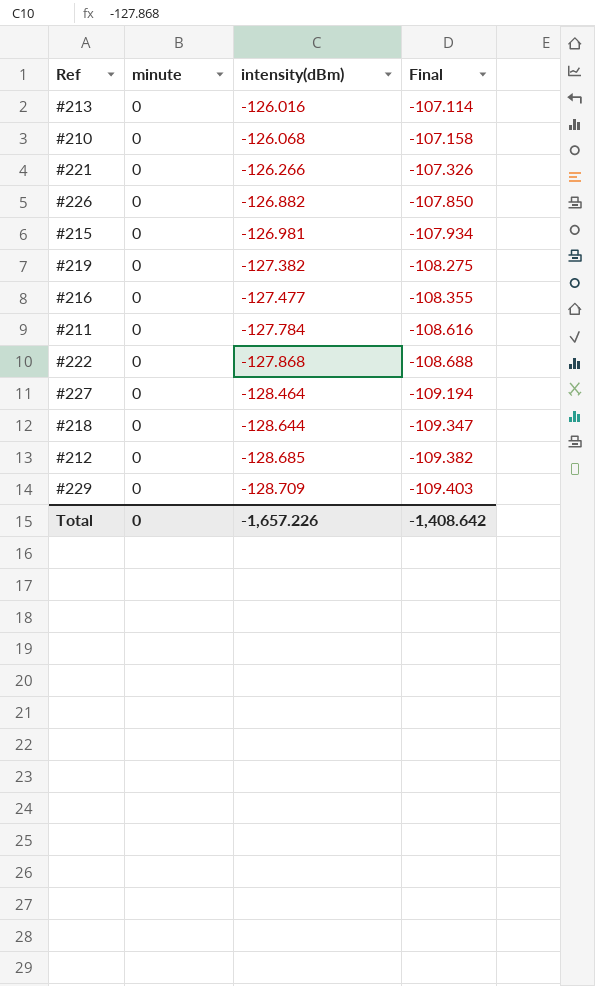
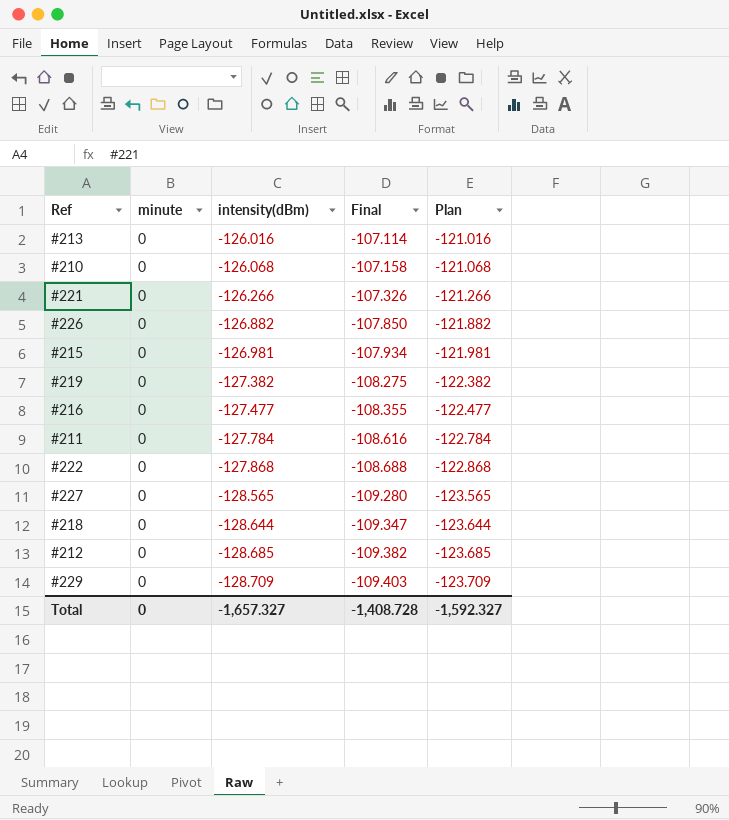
column Plan | formula: none -> [intensity(dBm)] + 5
#227 | intensity(dBm): -128.464 -> -128.565
#227 | Final: -109.194 -> -109.280
Total | intensity(dBm): -1,657.226 -> -1,657.327
Total | Final: -1,408.642 -> -1,408.728

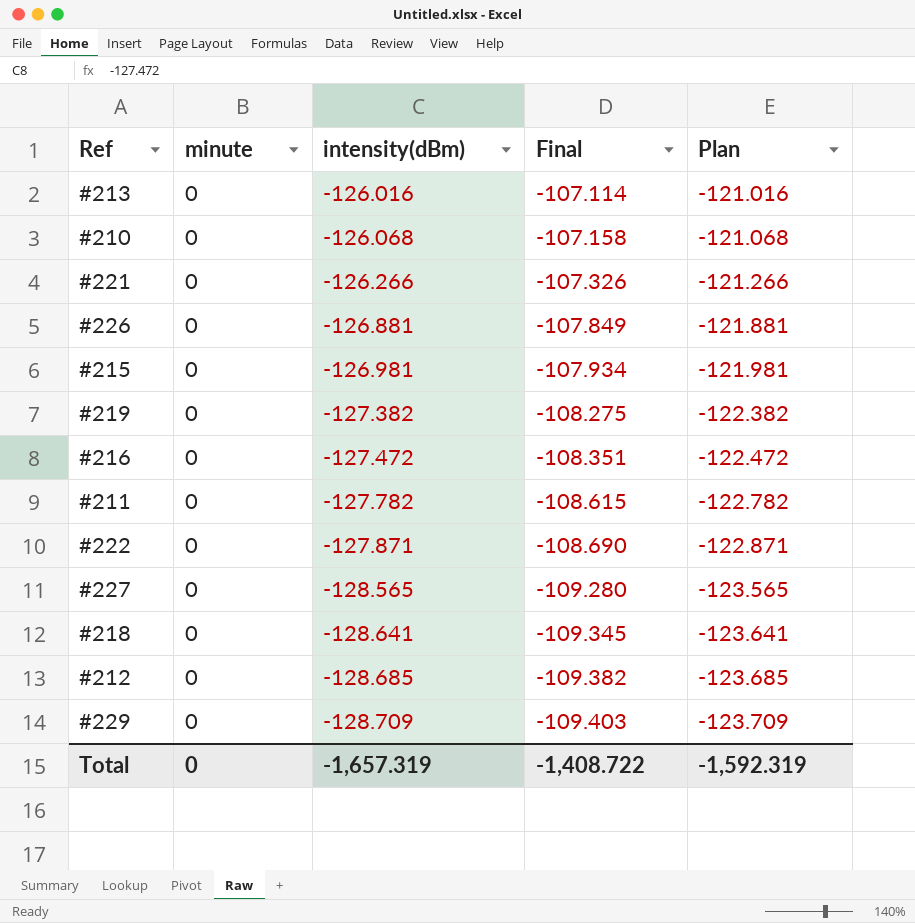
#226 | intensity(dBm): -126.882 -> -126.881
#226 | Final: -107.850 -> -107.849
#226 | Plan: -121.882 -> -121.881
#216 | intensity(dBm): -127.477 -> -127.472
#216 | Final: -108.355 -> -108.351
#216 | Plan: -122.477 -> -122.472
#211 | intensity(dBm): -127.784 -> -127.782
#211 | Final: -108.616 -> -108.615
#211 | Plan: -122.784 -> -122.782
#222 | intensity(dBm): -127.868 -> -127.871
#222 | Final: -108.688 -> -108.690
#222 | Plan: -122.868 -> -122.871
#218 | intensity(dBm): -128.644 -> -128.641
#218 | Final: -109.347 -> -109.345
#218 | Plan: -123.644 -> -123.641
Total | intensity(dBm): -1,657.327 -> -1,657.319
Total | Final: -1,408.728 -> -1,408.722
Total | Plan: -1,592.327 -> -1,592.319

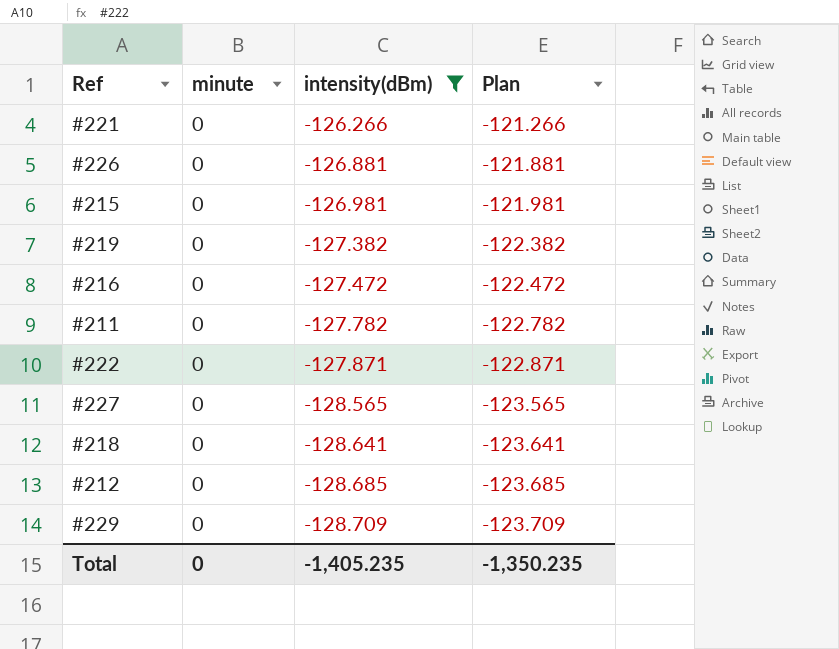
filter: none -> intensity(dBm) <= -126.266
column Final | formula: [intensity(dBm)] * 0.85 -> none
Total | intensity(dBm): -1,657.319 -> -1,405.235
Total | Plan: -1,592.319 -> -1,350.235

